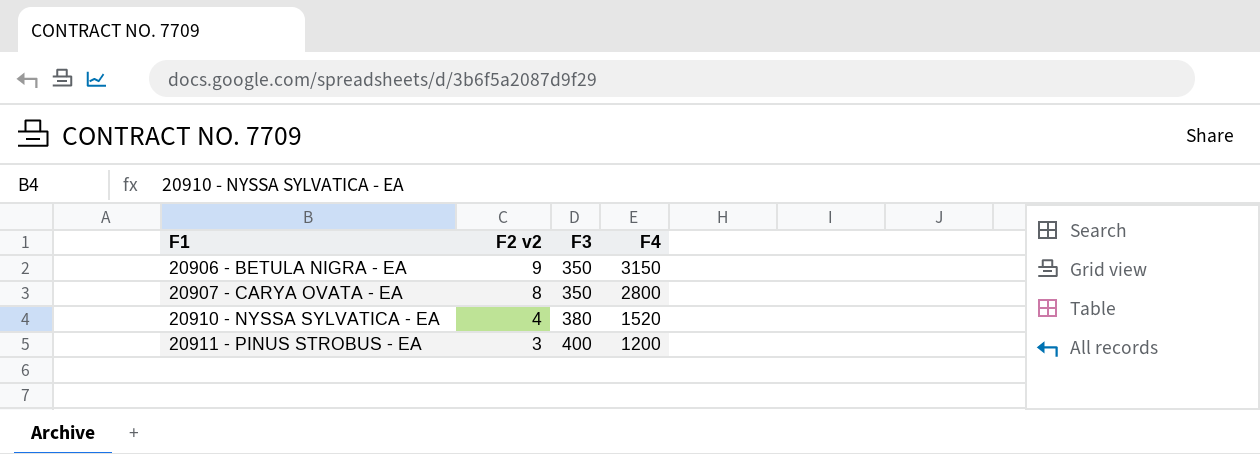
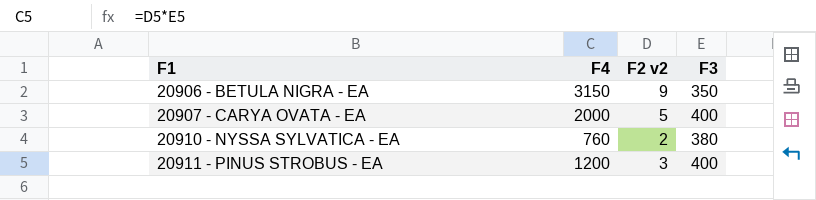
column F4 | position: 4 -> 2
20907 - CARYA OVATA - EA | F4: 2800 -> 2000
20907 - CARYA OVATA - EA | F2 v2: 8 -> 5
20907 - CARYA OVATA - EA | F3: 350 -> 400
20910 - NYSSA SYLVATICA - EA | F4: 1520 -> 760
20910 - NYSSA SYLVATICA - EA | F2 v2: 4 -> 2

